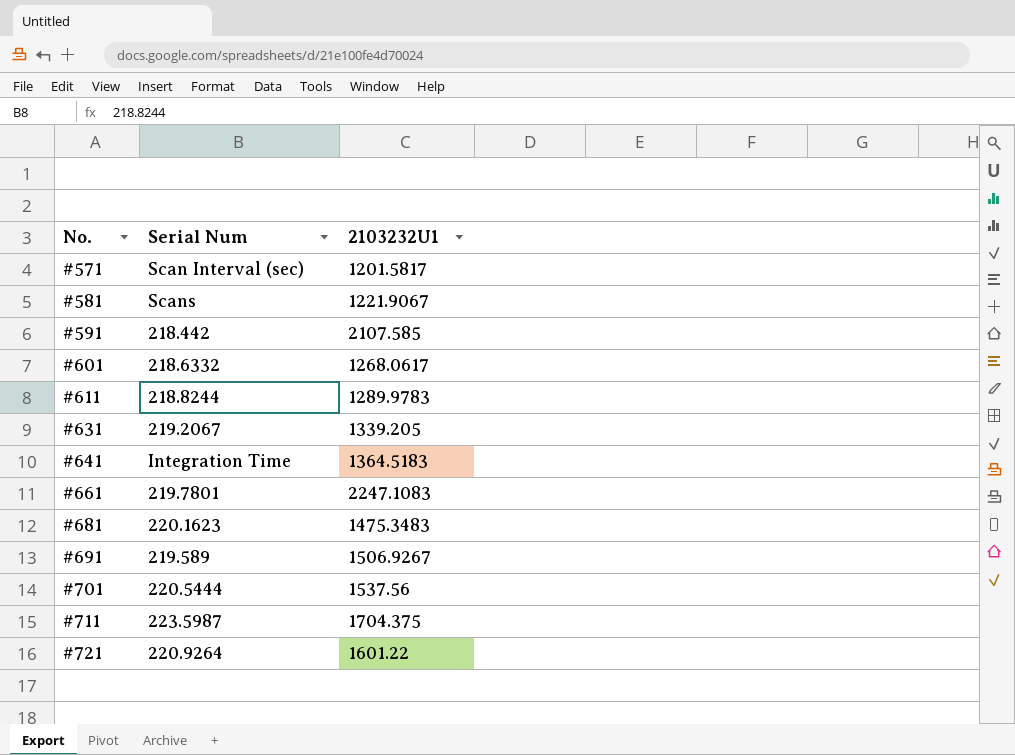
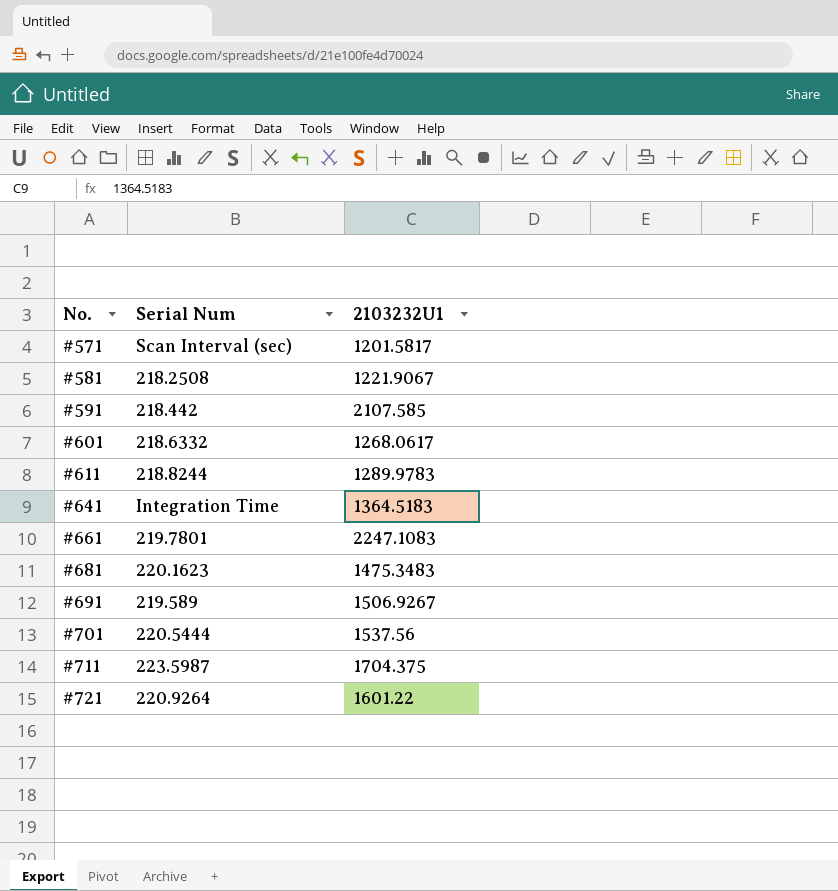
row #631: 219.2067 | 1339.205 -> none
#581 | Serial Num: Scans -> 218.2508

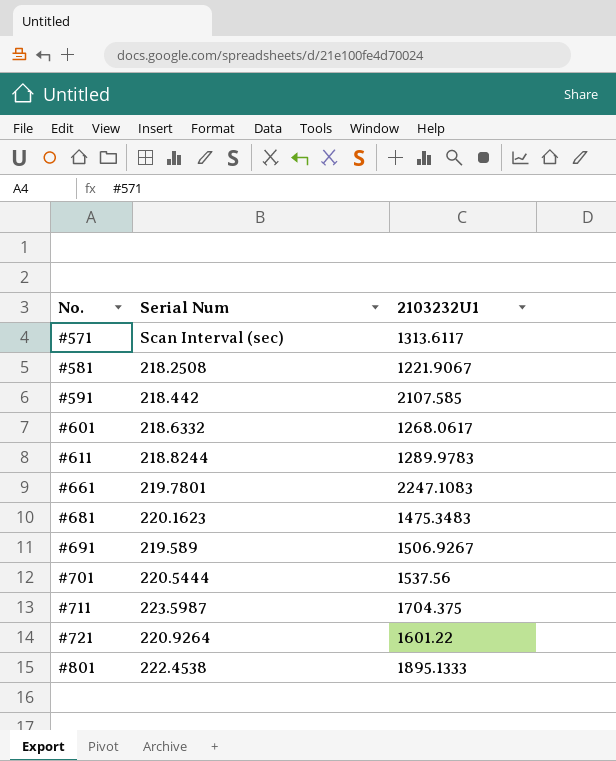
row #641: Integration Time | 1364.5183 -> none
#571 | 2103232U1: 1201.5817 -> 1313.6117
row #801: none -> 222.4538 | 1895.1333

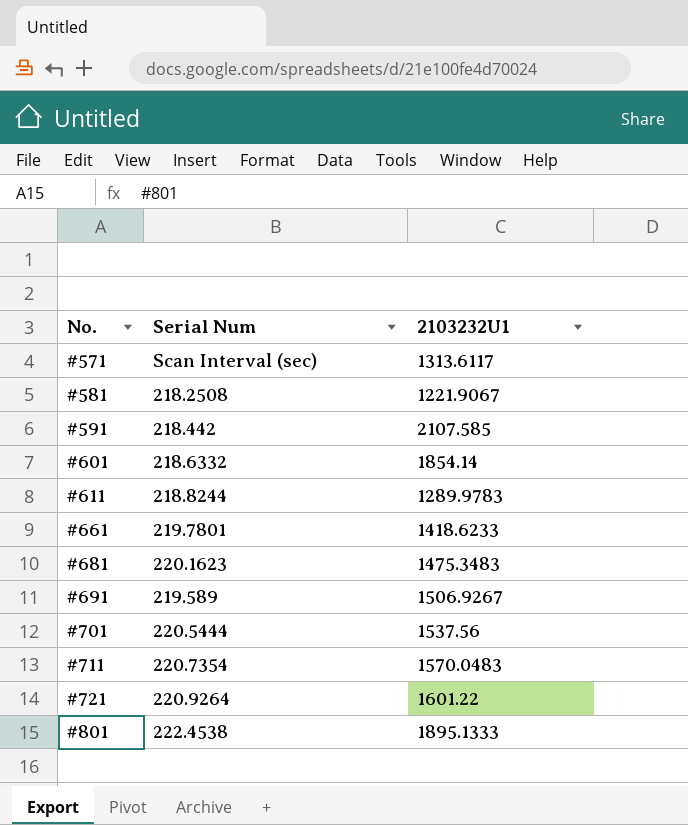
#601 | 2103232U1: 1268.0617 -> 1854.14
#661 | 2103232U1: 2247.1083 -> 1418.6233
#711 | Serial Num: 223.5987 -> 220.7354
#711 | 2103232U1: 1704.375 -> 1570.0483

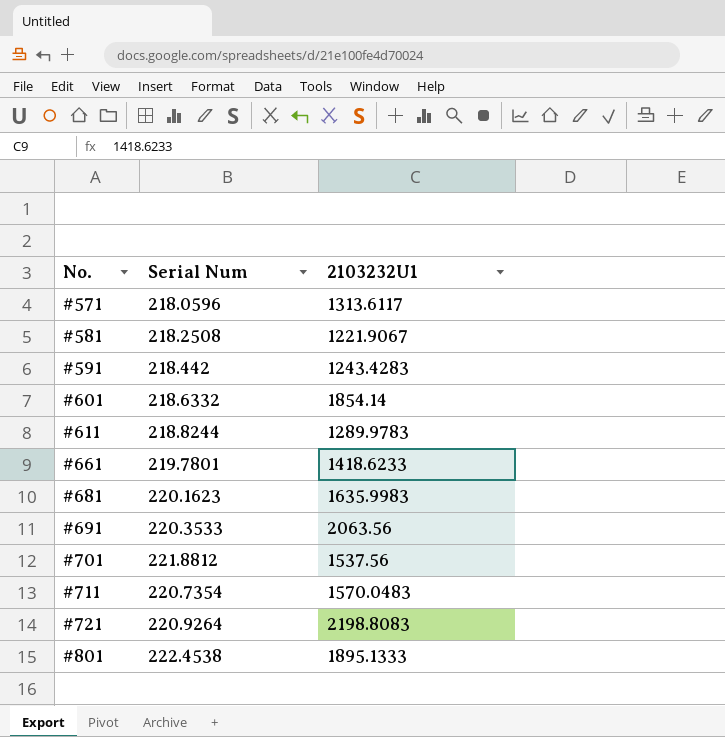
#571 | Serial Num: Scan Interval (sec) -> 218.0596
#591 | 2103232U1: 2107.585 -> 1243.4283
#681 | 2103232U1: 1475.3483 -> 1635.9983
#691 | Serial Num: 219.589 -> 220.3533
#691 | 2103232U1: 1506.9267 -> 2063.56
#701 | Serial Num: 220.5444 -> 221.8812
#721 | 2103232U1: 1601.22 -> 2198.8083

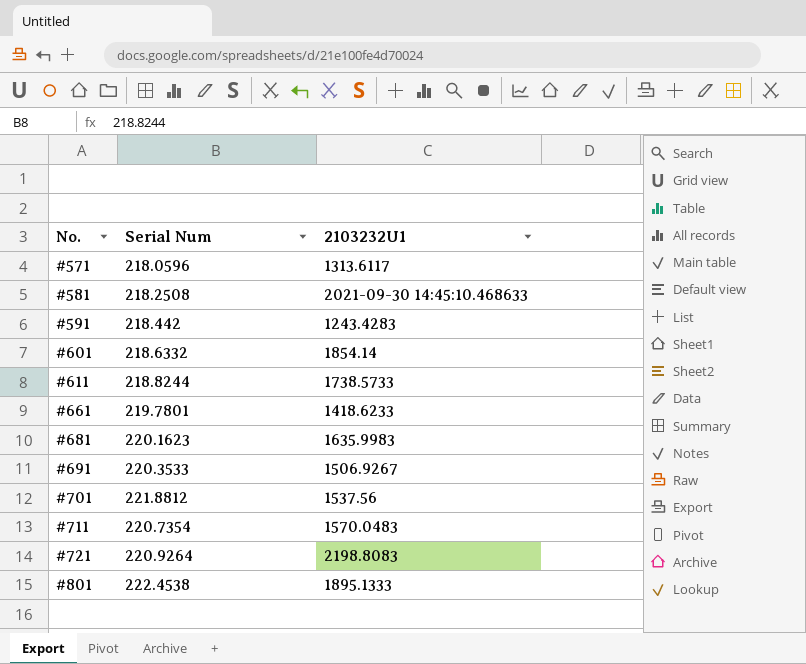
#581 | 2103232U1: 1221.9067 -> 2021-09-30 14:45:10.468633
#611 | 2103232U1: 1289.9783 -> 1738.5733
#691 | 2103232U1: 2063.56 -> 1506.9267

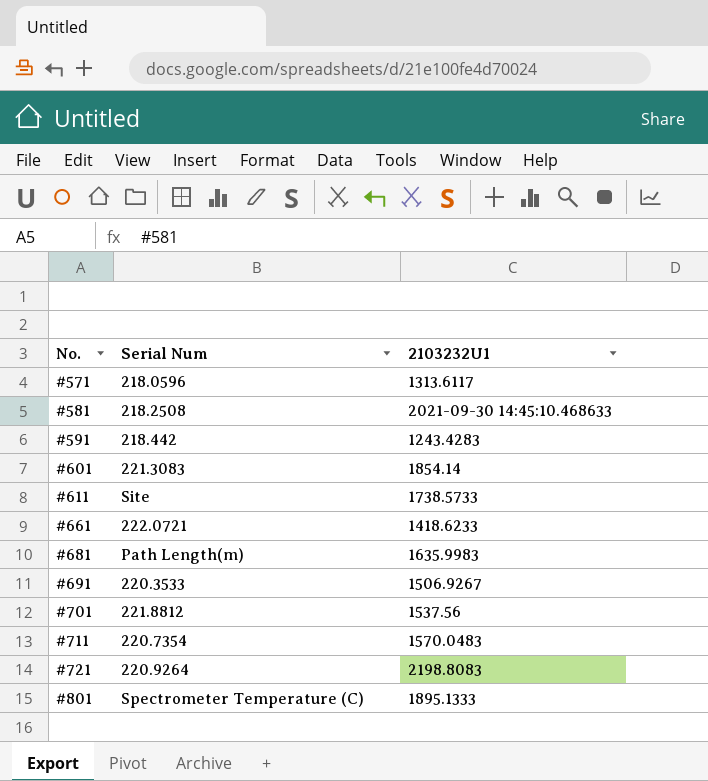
#601 | Serial Num: 218.6332 -> 221.3083
#611 | Serial Num: 218.8244 -> Site
#661 | Serial Num: 219.7801 -> 222.0721
#681 | Serial Num: 220.1623 -> Path Length(m)
#801 | Serial Num: 222.4538 -> Spectrometer Temperature (C)

